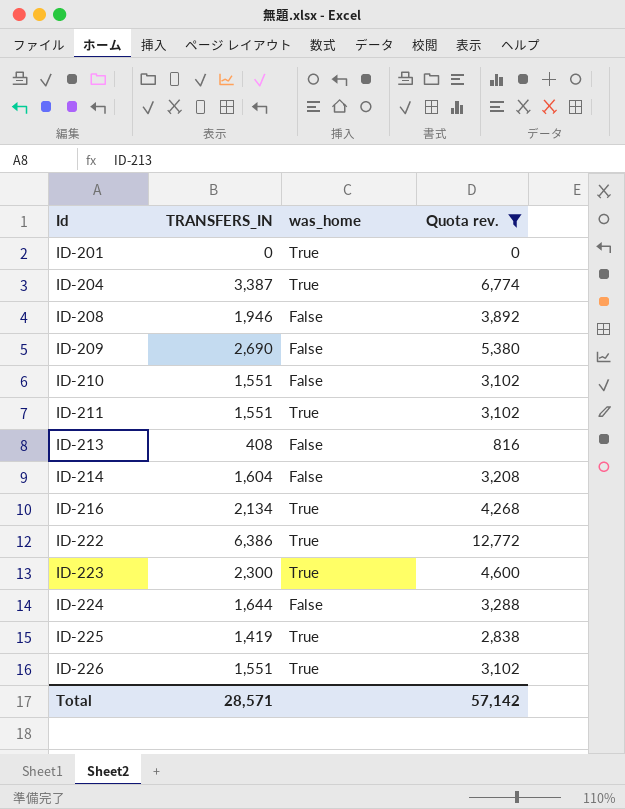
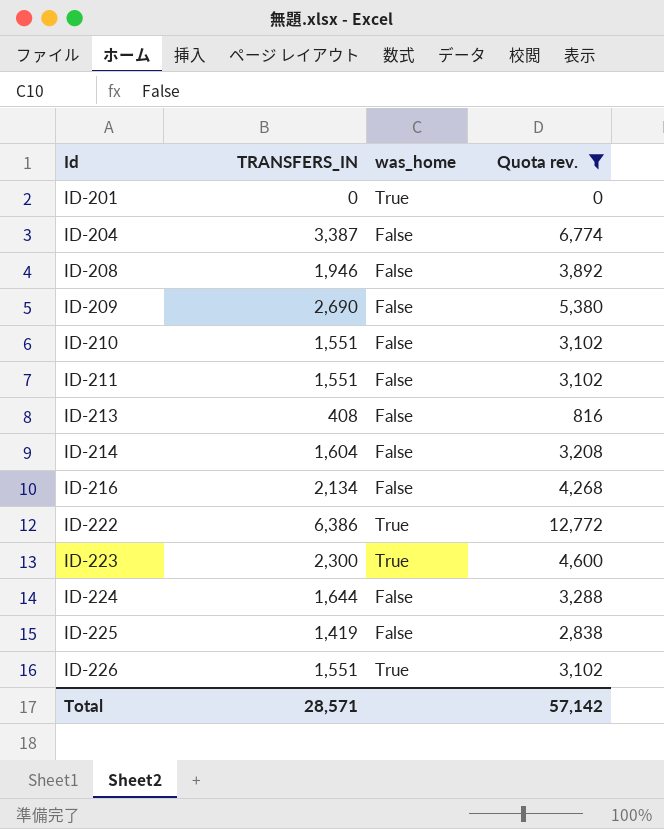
ID-204 | was_home: True -> False
ID-211 | was_home: True -> False
ID-216 | was_home: True -> False
ID-225 | was_home: True -> False

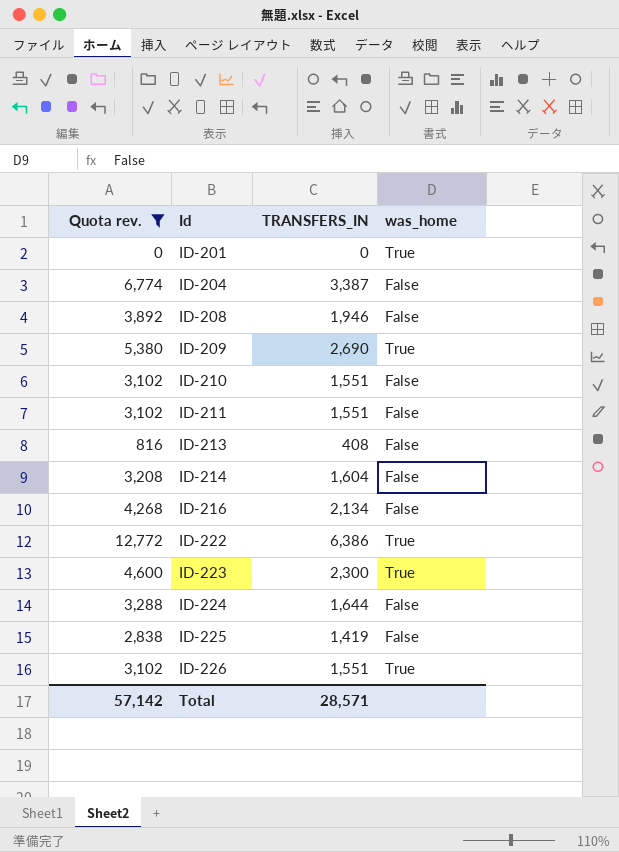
column Quota rev. | position: 4 -> 1
ID-209 | was_home: False -> True

